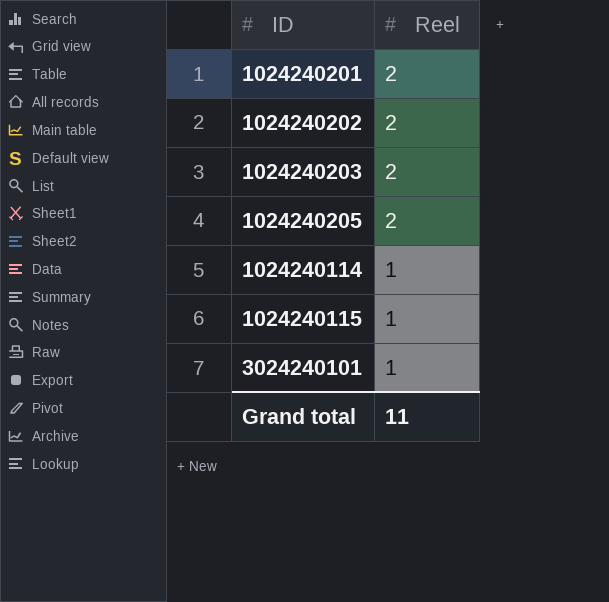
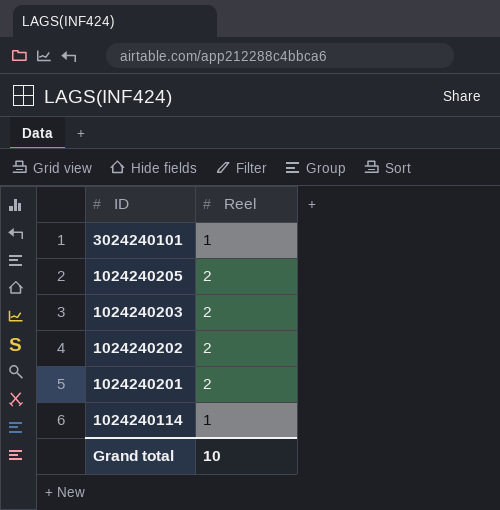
row order: Reel descending -> ID descending
row 1024240115: 1 -> none
Grand total | Reel: 11 -> 10

